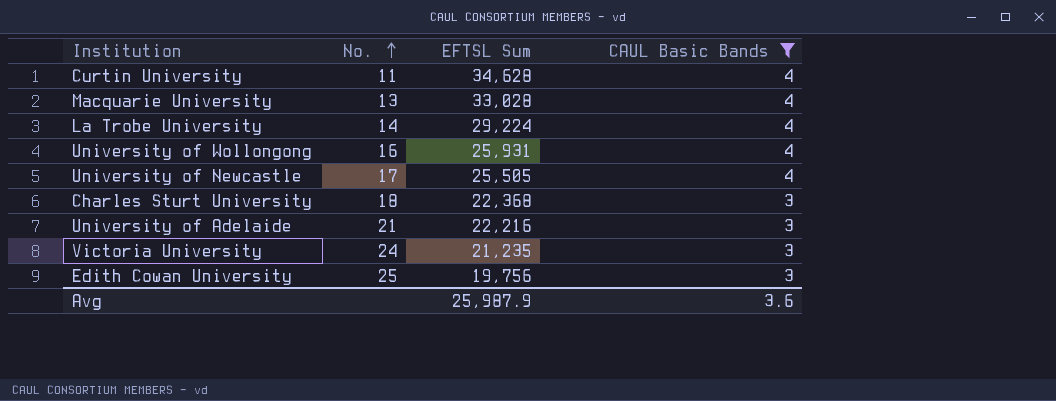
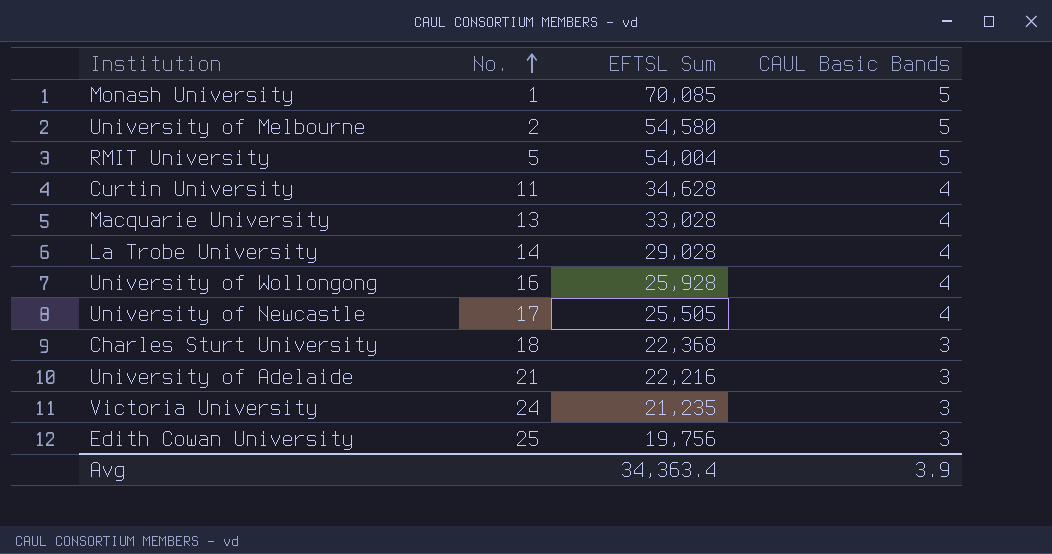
filter: CAUL Basic Bands != 5 -> none
La Trobe University | EFTSL Sum: 29,224 -> 29,028
University of Wollongong | EFTSL Sum: 25,931 -> 25,928
Avg | EFTSL Sum: 25,987.9 -> 34,363.4
Avg | CAUL Basic Bands: 3.6 -> 3.9

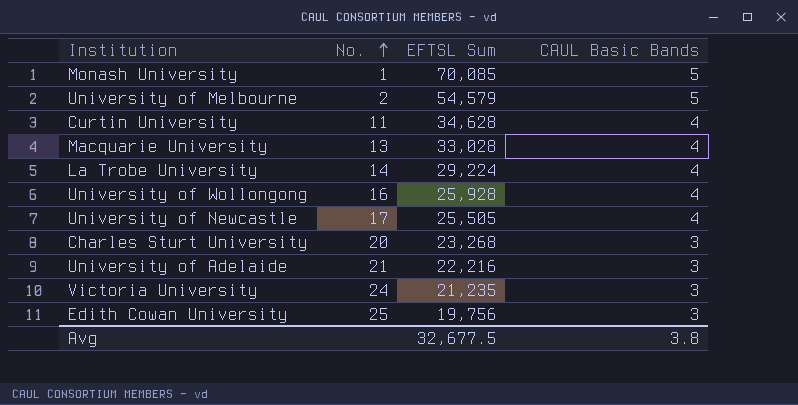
row RMIT University: 5 | 54,004 | 5 -> none
University of Melbourne | EFTSL Sum: 54,580 -> 54,579
La Trobe University | EFTSL Sum: 29,028 -> 29,224
Charles Sturt University | No.: 18 -> 20
Charles Sturt University | EFTSL Sum: 22,368 -> 23,268
Avg | EFTSL Sum: 34,363.4 -> 32,677.5
Avg | CAUL Basic Bands: 3.9 -> 3.8

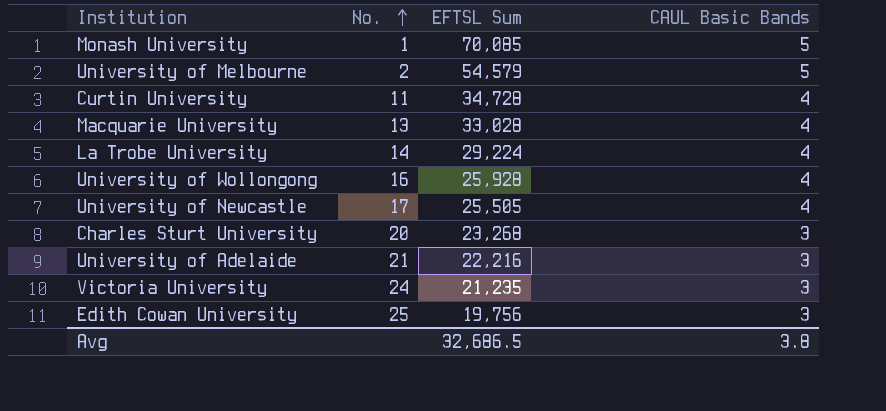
Curtin University | EFTSL Sum: 34,628 -> 34,728
Avg | EFTSL Sum: 32,677.5 -> 32,686.5

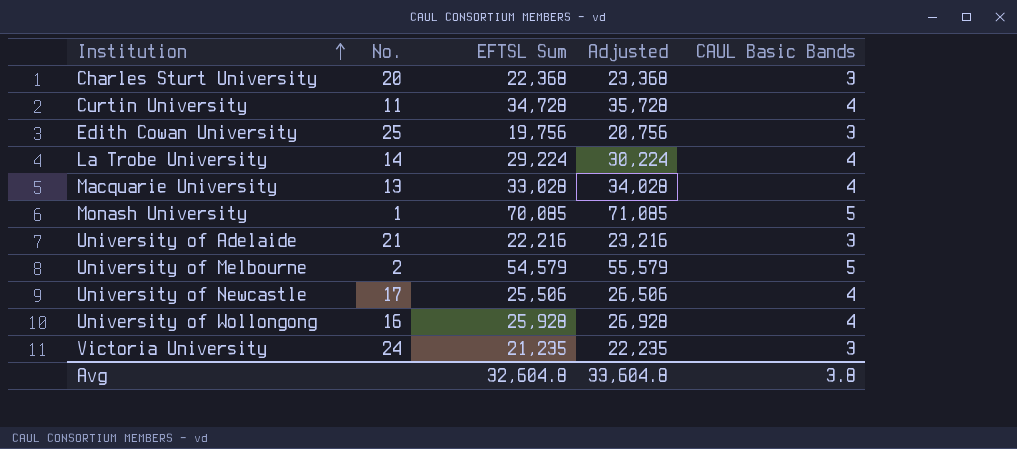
row order: No. ascending -> Institution ascending
column Adjusted | formula: none -> [EFTSL Sum] + 1000
Charles Sturt University | EFTSL Sum: 23,268 -> 22,368
University of Newcastle | EFTSL Sum: 25,505 -> 25,506
Avg | EFTSL Sum: 32,686.5 -> 32,604.8

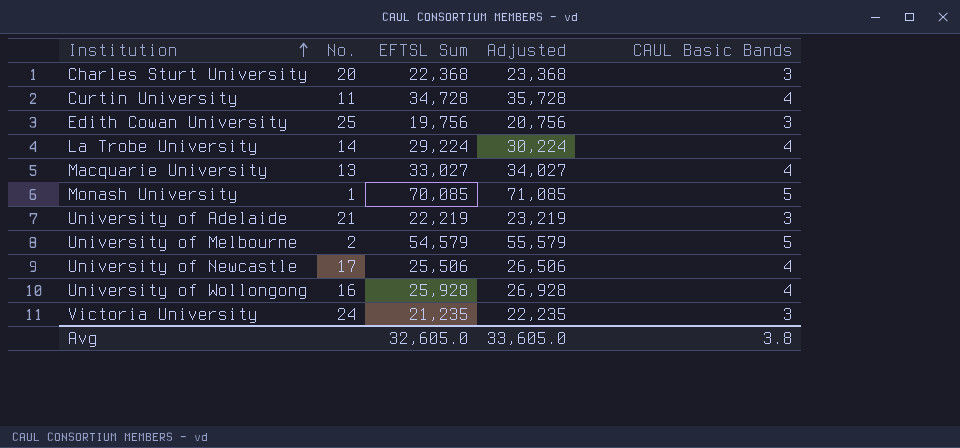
Macquarie University | EFTSL Sum: 33,028 -> 33,027
Macquarie University | Adjusted: 34,028 -> 34,027
University of Adelaide | EFTSL Sum: 22,216 -> 22,219
University of Adelaide | Adjusted: 23,216 -> 23,219
Avg | EFTSL Sum: 32,604.8 -> 32,605.0
Avg | Adjusted: 33,604.8 -> 33,605.0

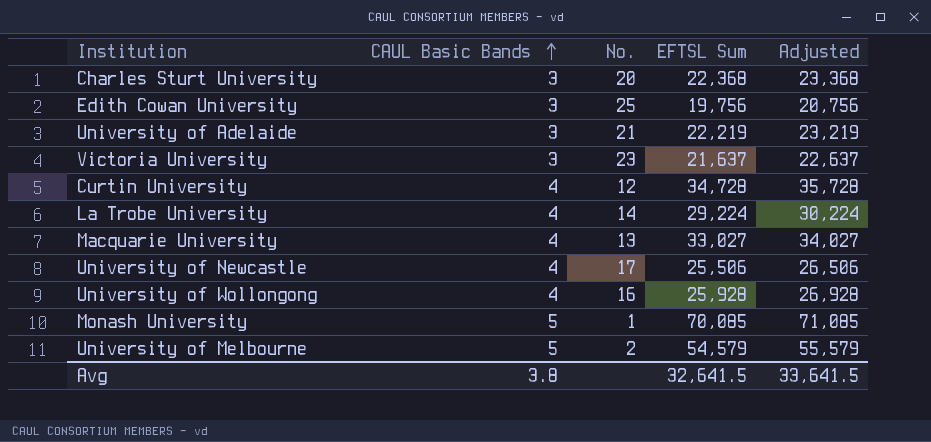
row order: Institution ascending -> CAUL Basic Bands ascending
column CAUL Basic Bands | position: 5 -> 2
Victoria University | No.: 24 -> 23
Victoria University | EFTSL Sum: 21,235 -> 21,637
Victoria University | Adjusted: 22,235 -> 22,637
Curtin University | No.: 11 -> 12
Avg | EFTSL Sum: 32,605.0 -> 32,641.5
Avg | Adjusted: 33,605.0 -> 33,641.5

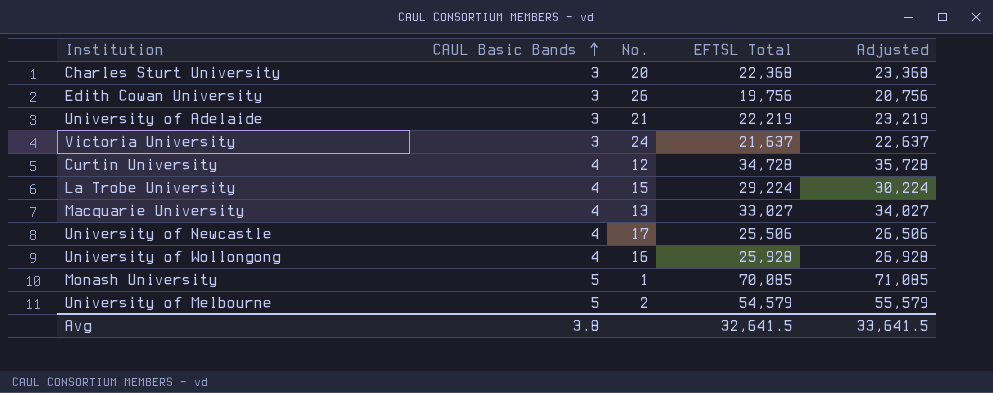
column name: EFTSL Sum -> EFTSL Total
Edith Cowan University | No.: 25 -> 26
Victoria University | No.: 23 -> 24
La Trobe University | No.: 14 -> 15

